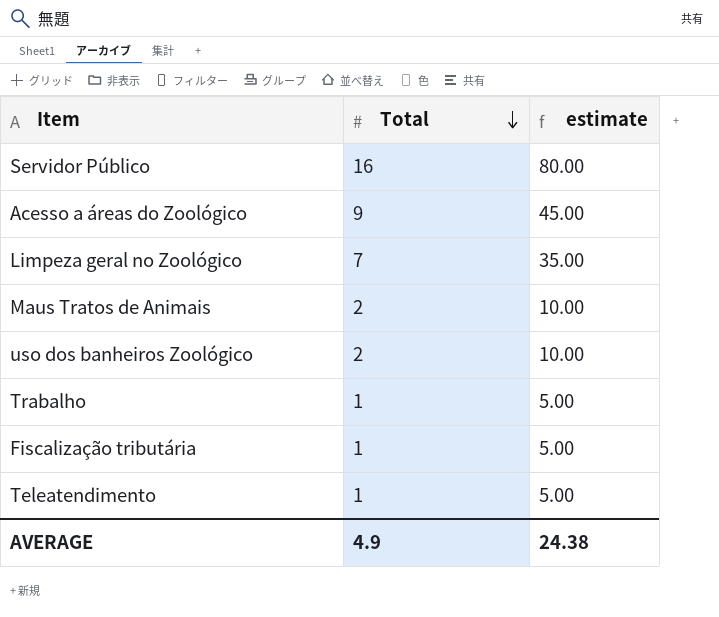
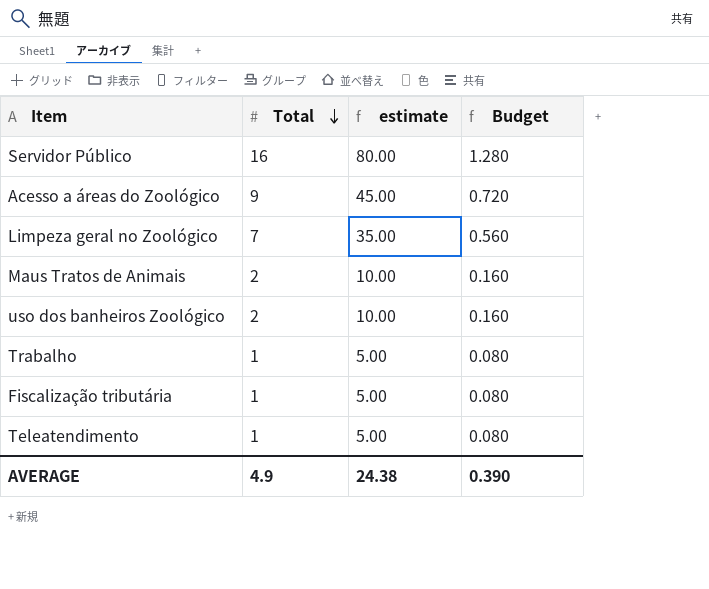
column Budget | formula: none -> [Total] * 0.08

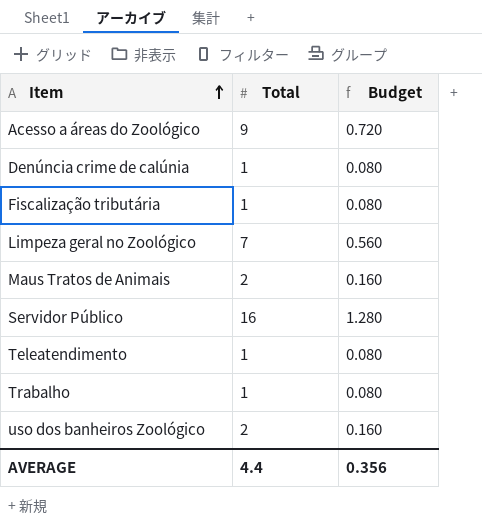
row order: Total descending -> Item ascending
column estimate | formula: [Total] * 5 -> none
row Denúncia crime de calúnia: none -> 1 | 0.080
AVERAGE | Total: 4.9 -> 4.4
AVERAGE | Budget: 0.390 -> 0.356

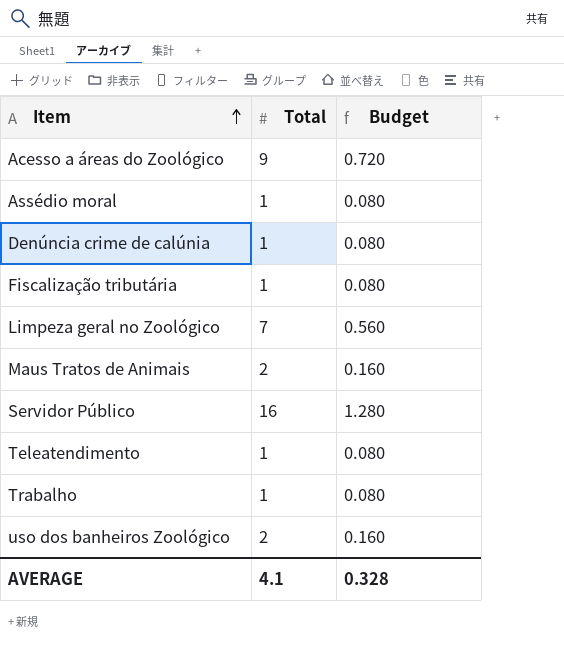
row Assédio moral: none -> 1 | 0.080
AVERAGE | Total: 4.4 -> 4.1
AVERAGE | Budget: 0.356 -> 0.328

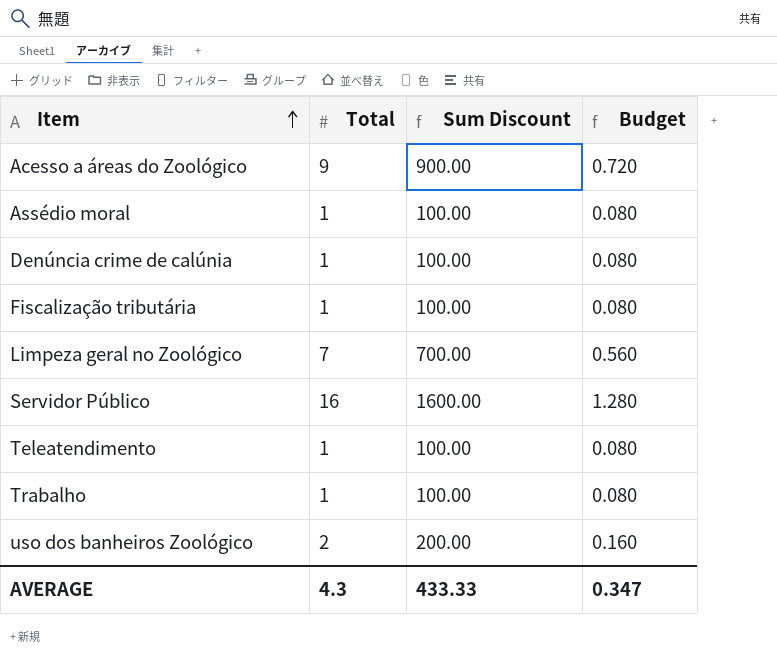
column Sum Discount | formula: none -> [Total] * 100
row Maus Tratos de Animais: 2 | 0.160 -> none
AVERAGE | Total: 4.1 -> 4.3
AVERAGE | Budget: 0.328 -> 0.347

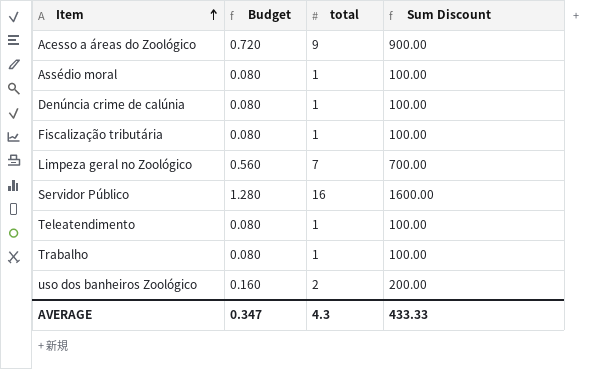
column Budget | position: 4 -> 2
column name: Total -> total

